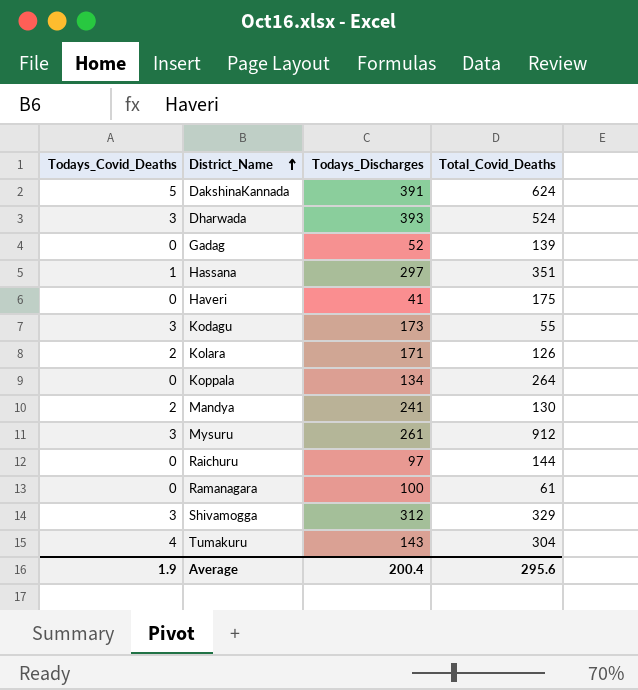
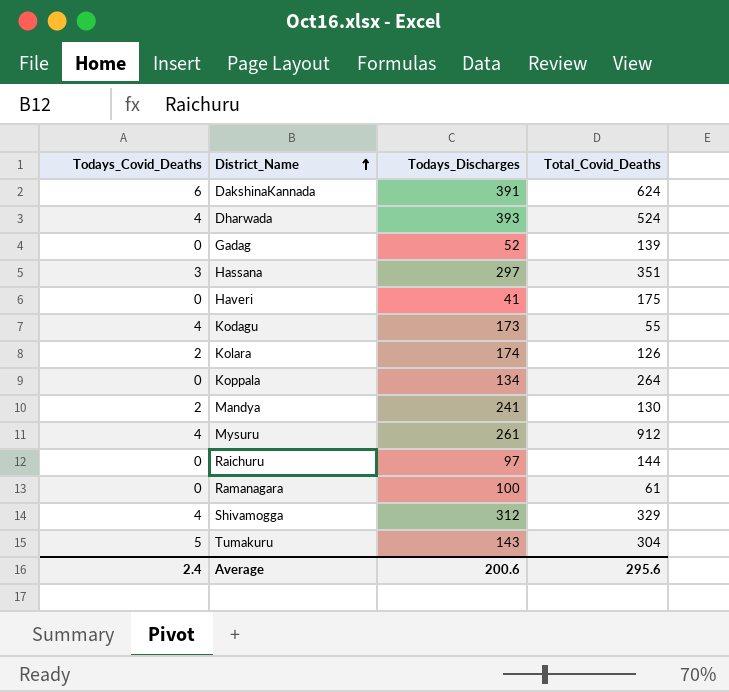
DakshinaKannada | Todays_Covid_Deaths: 5 -> 6
Dharwada | Todays_Covid_Deaths: 3 -> 4
Hassana | Todays_Covid_Deaths: 1 -> 3
Kodagu | Todays_Covid_Deaths: 3 -> 4
Kolara | Todays_Discharges: 171 -> 174
Mysuru | Todays_Covid_Deaths: 3 -> 4
Shivamogga | Todays_Covid_Deaths: 3 -> 4
Tumakuru | Todays_Covid_Deaths: 4 -> 5
Average | Todays_Covid_Deaths: 1.9 -> 2.4
Average | Todays_Discharges: 200.4 -> 200.6

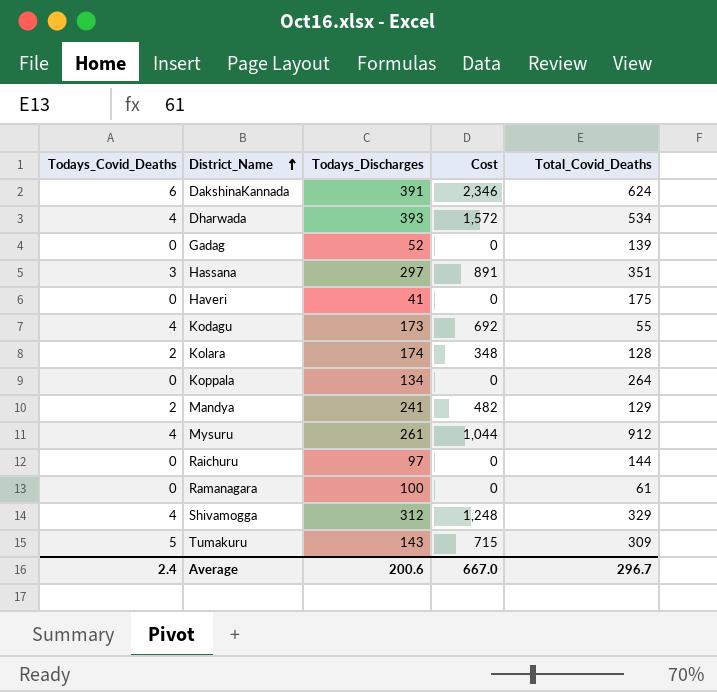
column Cost | formula: none -> [Todays_Covid_Deaths] * [Todays_Discharges]
Dharwada | Total_Covid_Deaths: 524 -> 534
Kolara | Total_Covid_Deaths: 126 -> 128
Mandya | Total_Covid_Deaths: 130 -> 129
Tumakuru | Total_Covid_Deaths: 304 -> 309
Average | Total_Covid_Deaths: 295.6 -> 296.7

